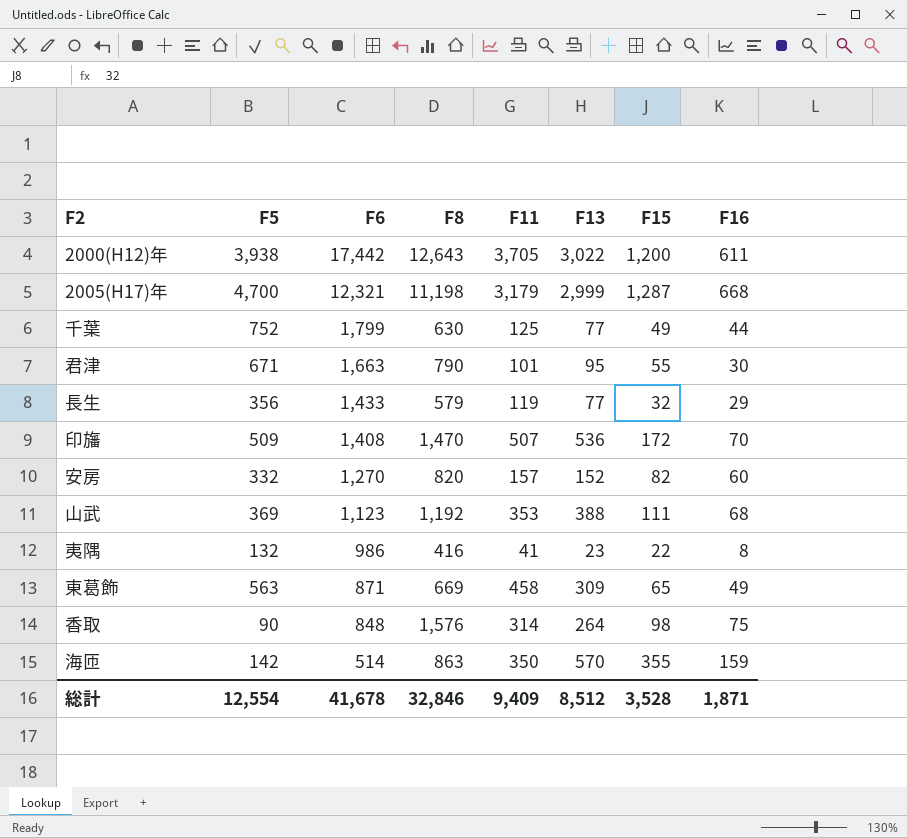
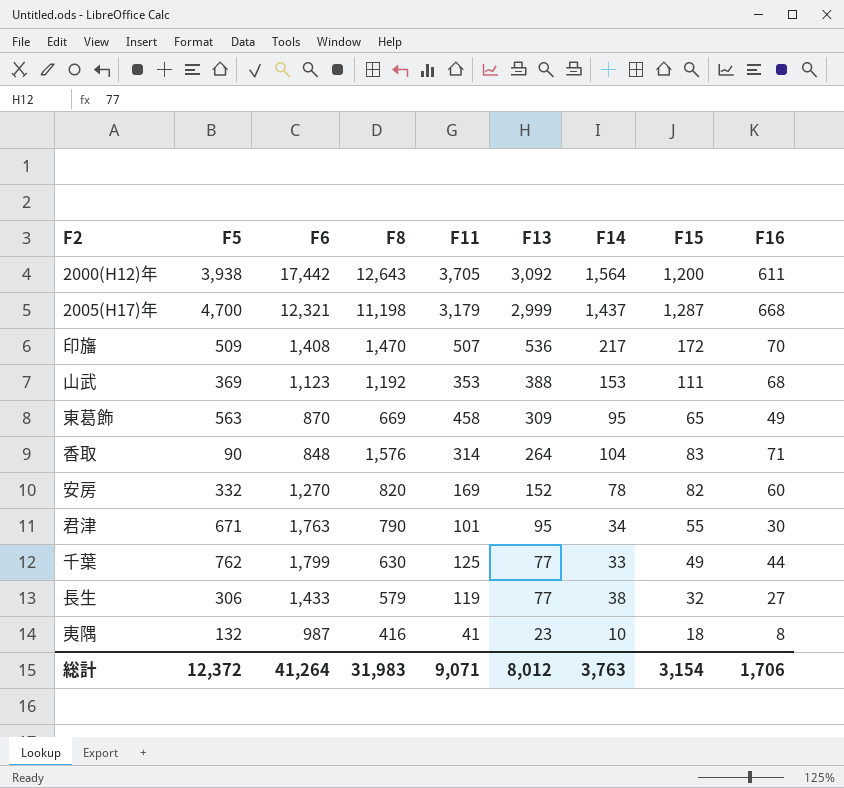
row order: F6 descending -> F13 descending
column F14 | position: none -> 7
row 海匝: 142 | 514 | 863 | 350 | 570 | 355 | 159 -> none
2000(H12)年 | F13: 3,022 -> 3,092
東葛飾 | F6: 871 -> 870
香取 | F15: 98 -> 83
香取 | F16: 75 -> 71
安房 | F11: 157 -> 169
君津 | F6: 1,663 -> 1,763
千葉 | F5: 752 -> 762
長生 | F5: 356 -> 306
長生 | F16: 29 -> 27
夷隅 | F6: 986 -> 987
夷隅 | F15: 22 -> 18
総計 | F5: 12,554 -> 12,372
総計 | F6: 41,678 -> 41,264
総計 | F8: 32,846 -> 31,983
総計 | F11: 9,409 -> 9,071
総計 | F13: 8,512 -> 8,012
総計 | F15: 3,528 -> 3,154
総計 | F16: 1,871 -> 1,706

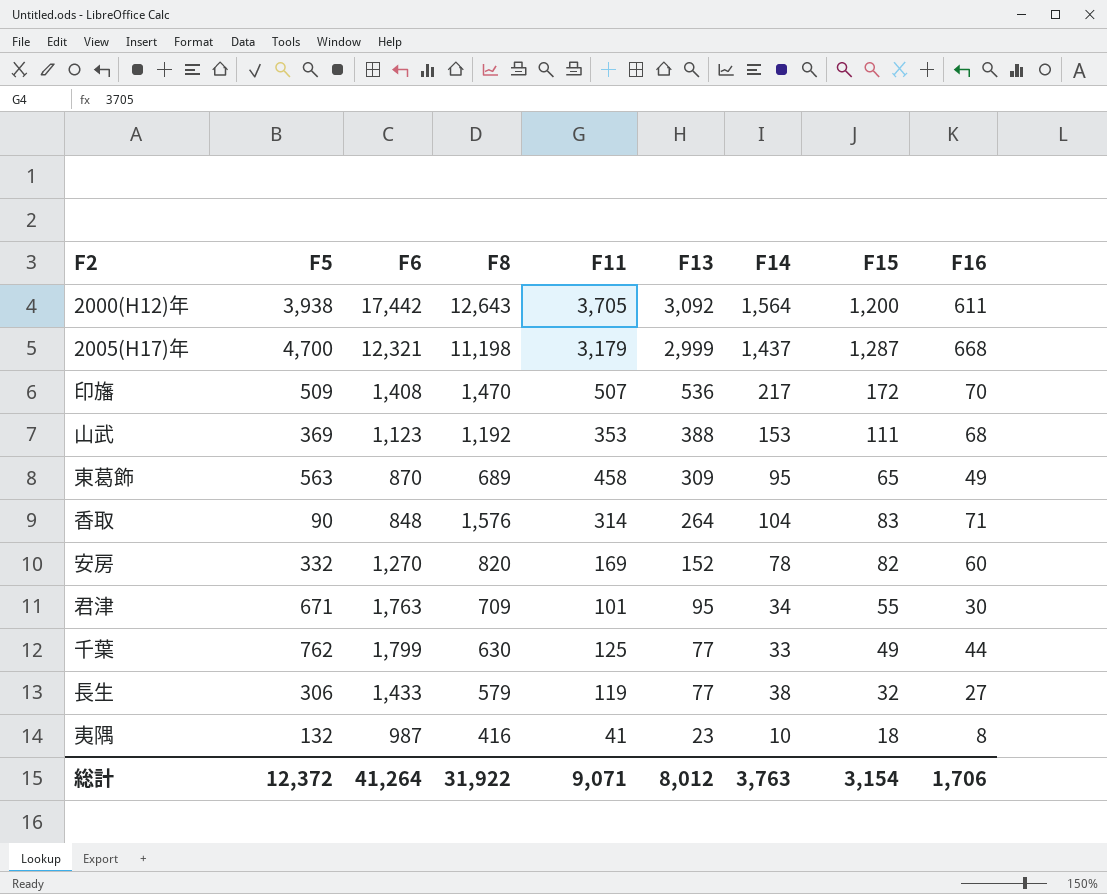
東葛飾 | F8: 669 -> 689
君津 | F8: 790 -> 709
総計 | F8: 31,983 -> 31,922

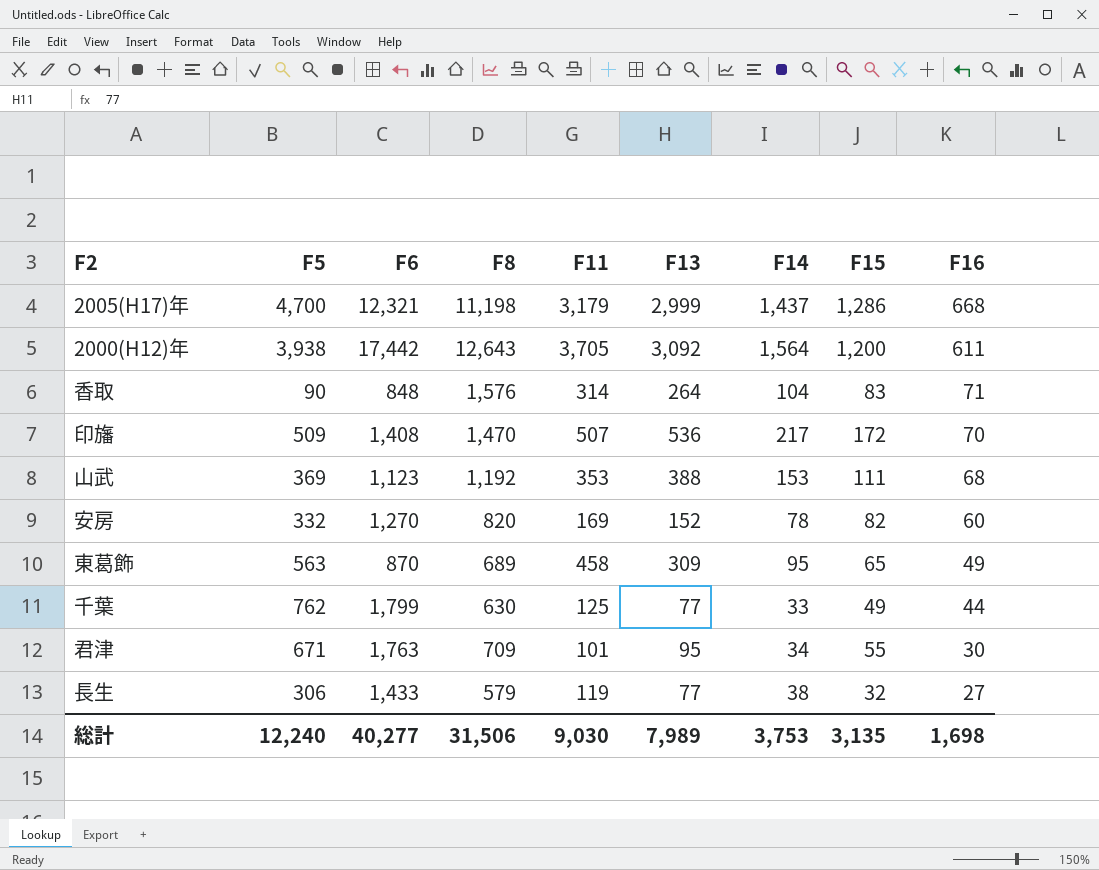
row order: F13 descending -> F16 descending
row 夷隅: 132 | 987 | 416 | 41 | 23 | 10 | 18 | 8 -> none
2005(H17)年 | F15: 1,287 -> 1,286
総計 | F5: 12,372 -> 12,240
総計 | F6: 41,264 -> 40,277
総計 | F8: 31,922 -> 31,506
総計 | F11: 9,071 -> 9,030
総計 | F13: 8,012 -> 7,989
総計 | F14: 3,763 -> 3,753
総計 | F15: 3,154 -> 3,135
総計 | F16: 1,706 -> 1,698

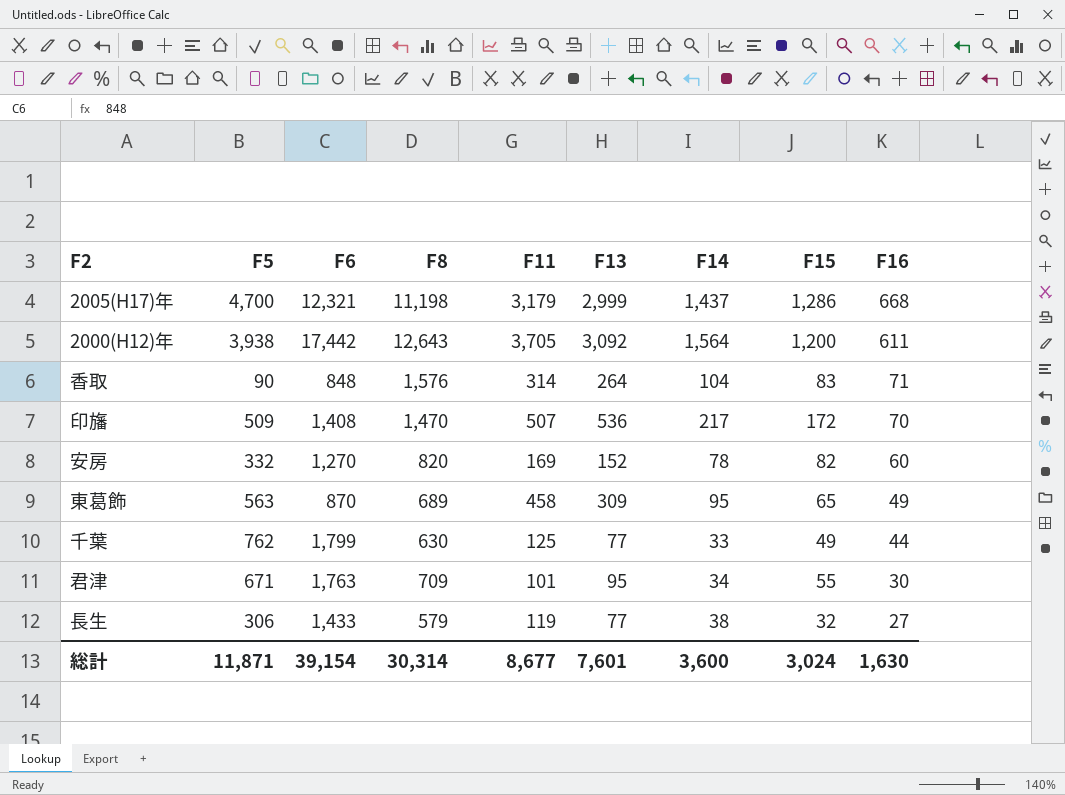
row 山武: 369 | 1,123 | 1,192 | 353 | 388 | 153 | 111 | 68 -> none
総計 | F5: 12,240 -> 11,871
総計 | F6: 40,277 -> 39,154
総計 | F8: 31,506 -> 30,314
総計 | F11: 9,030 -> 8,677
総計 | F13: 7,989 -> 7,601
総計 | F14: 3,753 -> 3,600
総計 | F15: 3,135 -> 3,024
総計 | F16: 1,698 -> 1,630

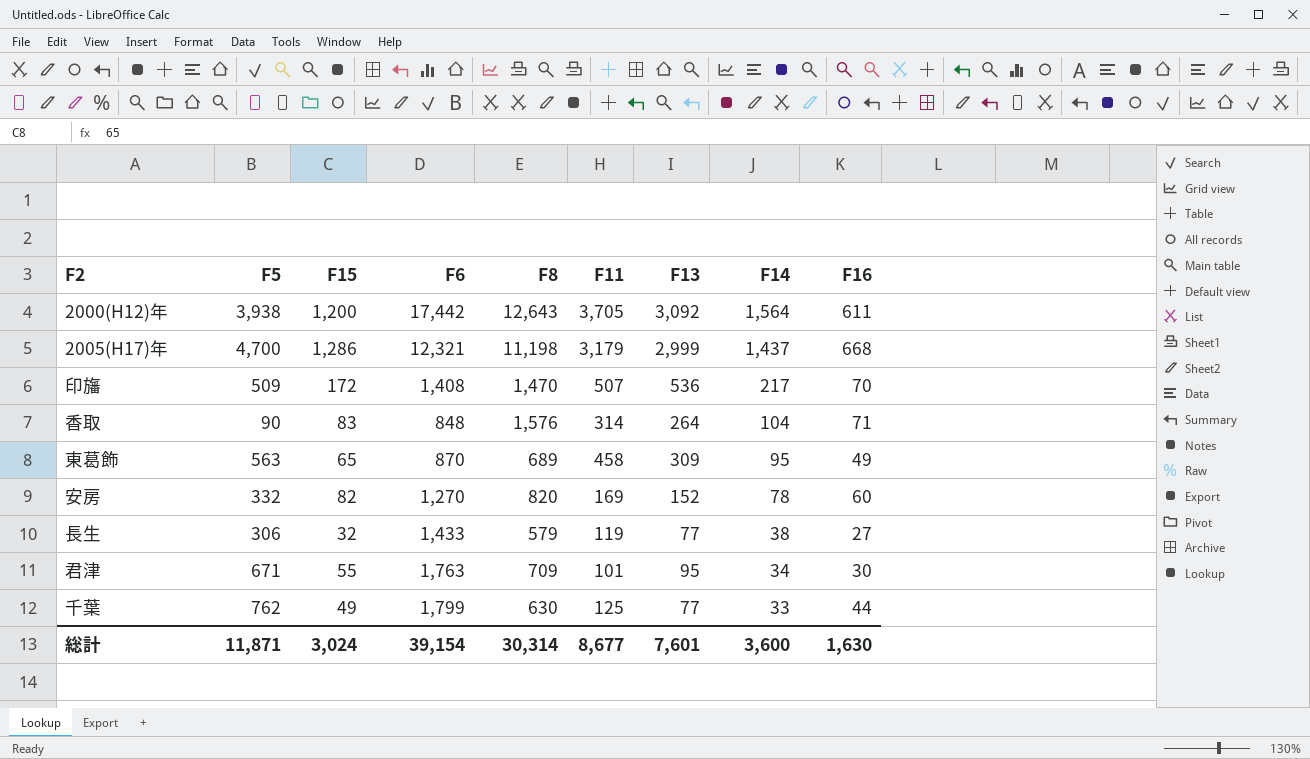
row order: F16 descending -> F14 descending
column F15 | position: 8 -> 3

